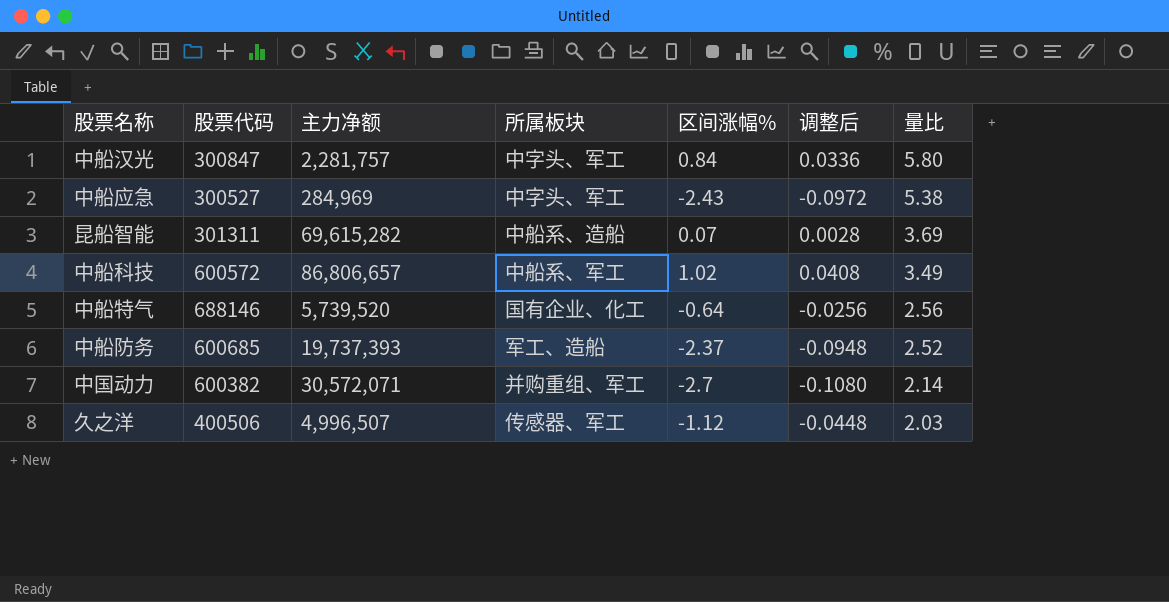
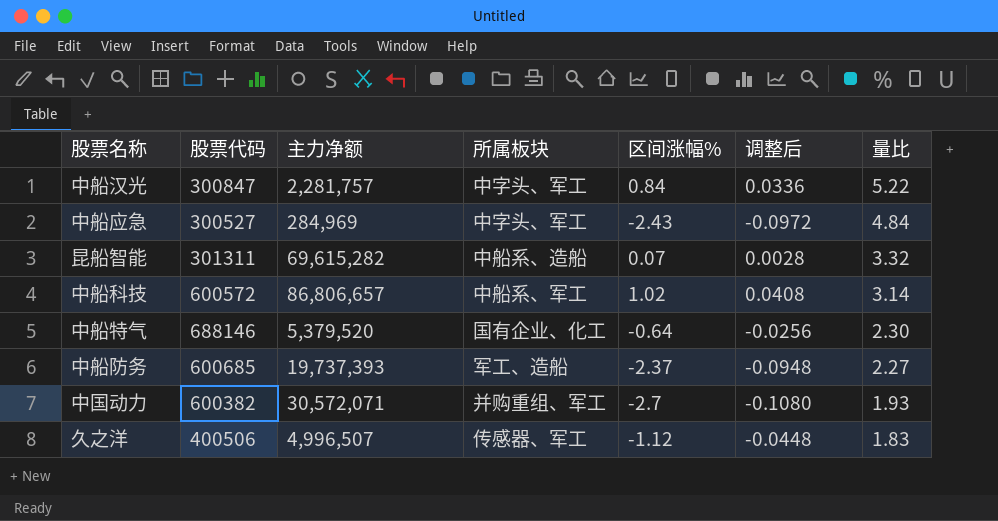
中船汉光 | 量比: 5.80 -> 5.22
中船应急 | 量比: 5.38 -> 4.84
昆船智能 | 量比: 3.69 -> 3.32
中船科技 | 量比: 3.49 -> 3.14
中船特气 | 主力净额: 5,739,520 -> 5,379,520
中船特气 | 量比: 2.56 -> 2.30
中船防务 | 量比: 2.52 -> 2.27
中国动力 | 量比: 2.14 -> 1.93
久之洋 | 量比: 2.03 -> 1.83

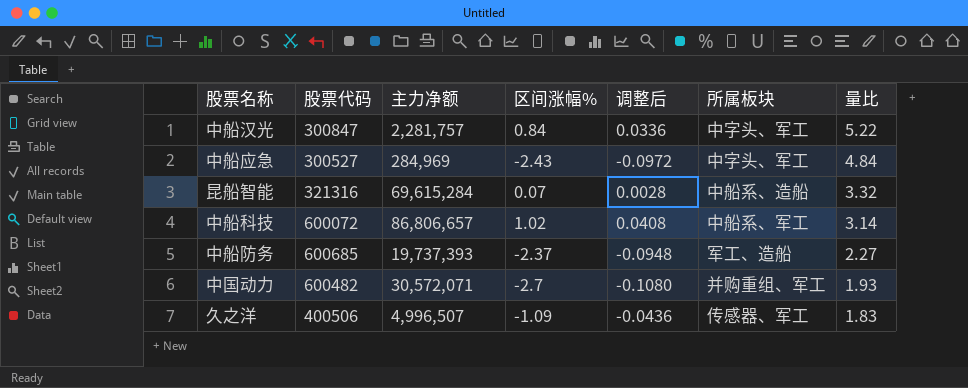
column 所属板块 | position: 4 -> 6
row 中船特气: 688146 | 5,379,520 | 国有企业、化工 | -0.64 | -0.0256 | 2.30 -> none
昆船智能 | 股票代码: 301311 -> 321316
昆船智能 | 主力净额: 69,615,282 -> 69,615,284
中船科技 | 股票代码: 600572 -> 600072
中国动力 | 股票代码: 600382 -> 600482
久之洋 | 区间涨幅%: -1.12 -> -1.09
久之洋 | 调整后: -0.0448 -> -0.0436

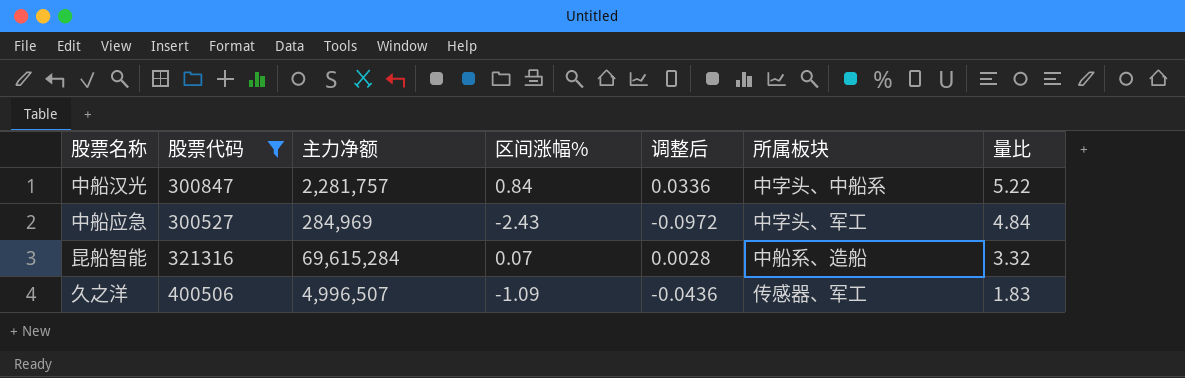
filter: none -> 股票代码 <= 400506
中船汉光 | 所属板块: 中字头、军工 -> 中字头、中船系

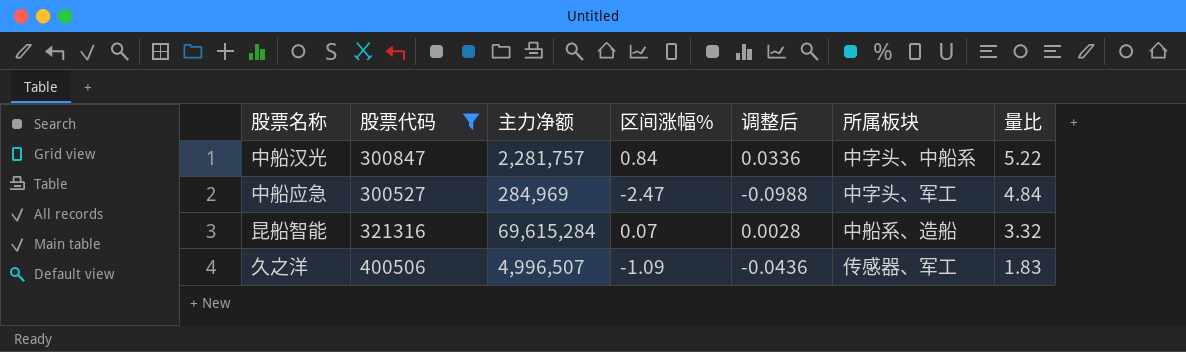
中船应急 | 区间涨幅%: -2.43 -> -2.47
中船应急 | 调整后: -0.0972 -> -0.0988

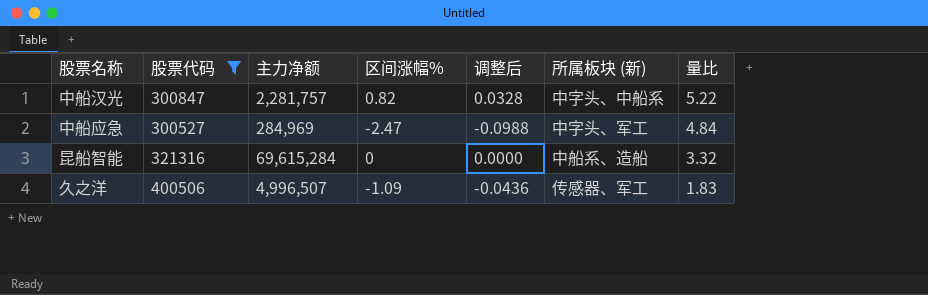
column name: 所属板块 -> 所属板块 (新)
中船汉光 | 区间涨幅%: 0.84 -> 0.82
中船汉光 | 调整后: 0.0336 -> 0.0328
昆船智能 | 区间涨幅%: 0.07 -> 0
昆船智能 | 调整后: 0.0028 -> 0.0000

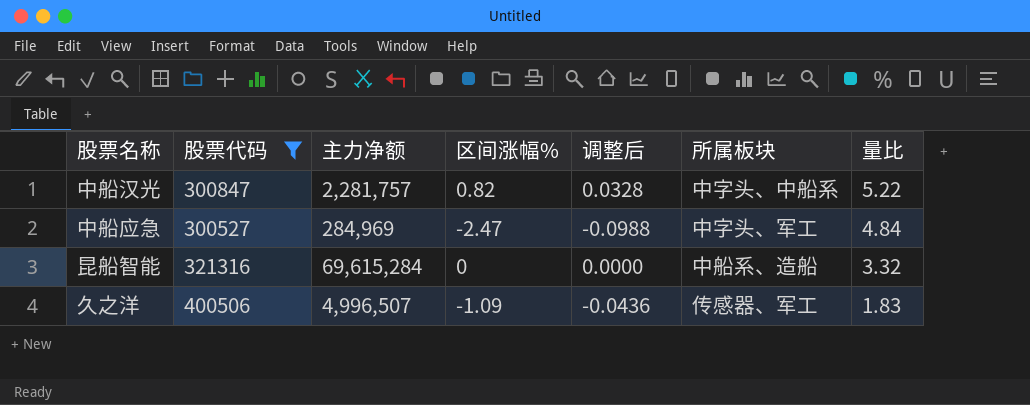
column name: 所属板块 (新) -> 所属板块

